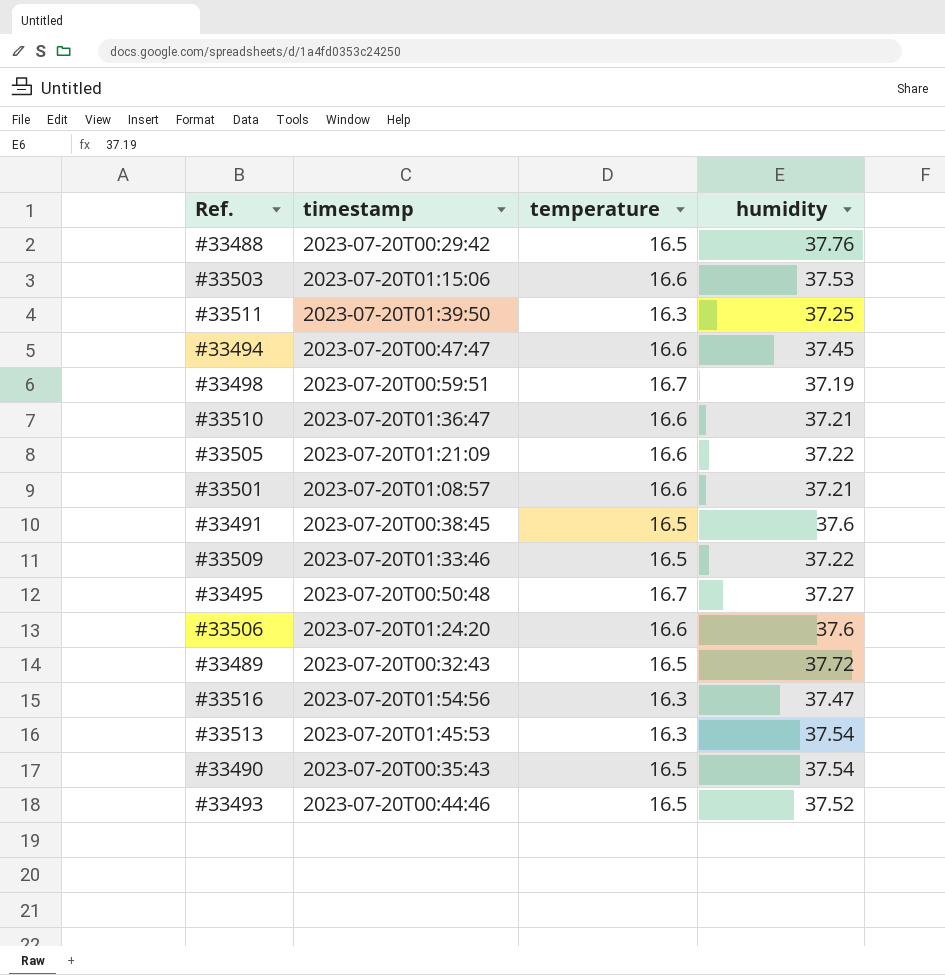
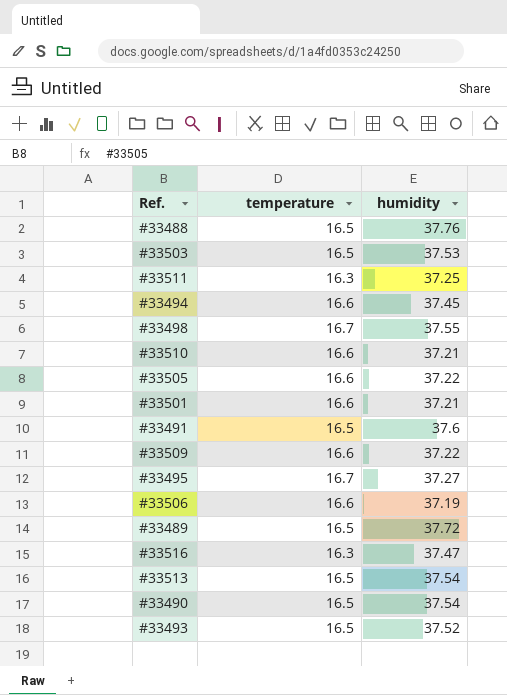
column timestamp | position: 2 -> none
#33503 | temperature: 16.6 -> 16.5
#33498 | humidity: 37.19 -> 37.55
#33509 | temperature: 16.5 -> 16.6
#33506 | humidity: 37.6 -> 37.19
#33513 | temperature: 16.3 -> 16.5

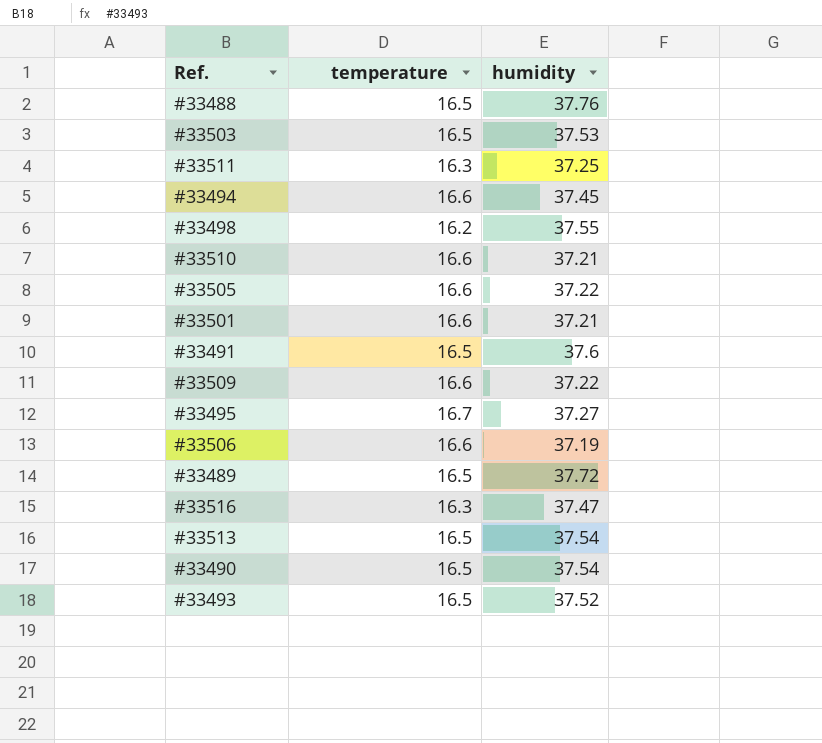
#33498 | temperature: 16.7 -> 16.2

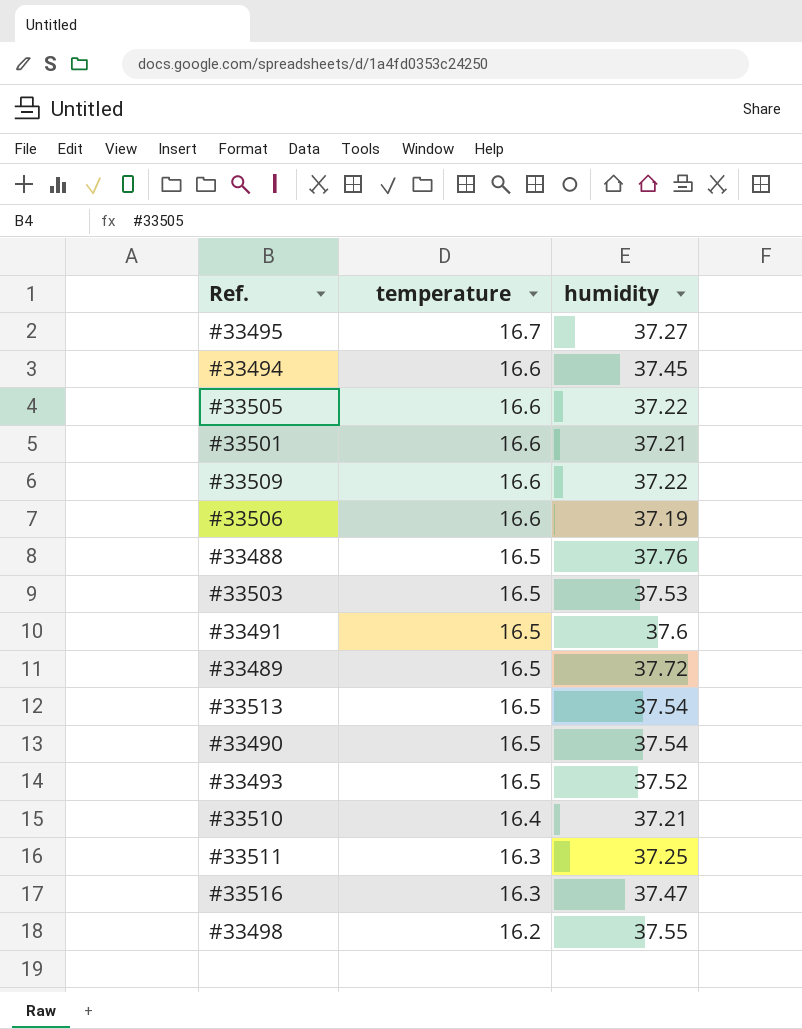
row order: none -> temperature descending
#33510 | temperature: 16.6 -> 16.4

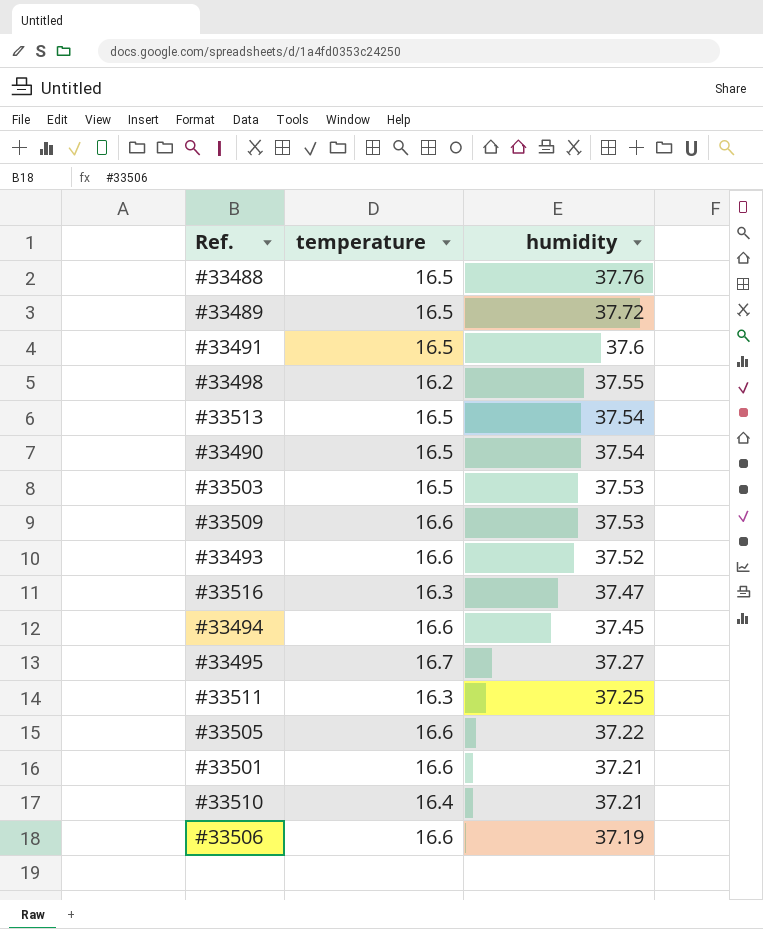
row order: temperature descending -> humidity descending
#33509 | humidity: 37.22 -> 37.53
#33493 | temperature: 16.5 -> 16.6

